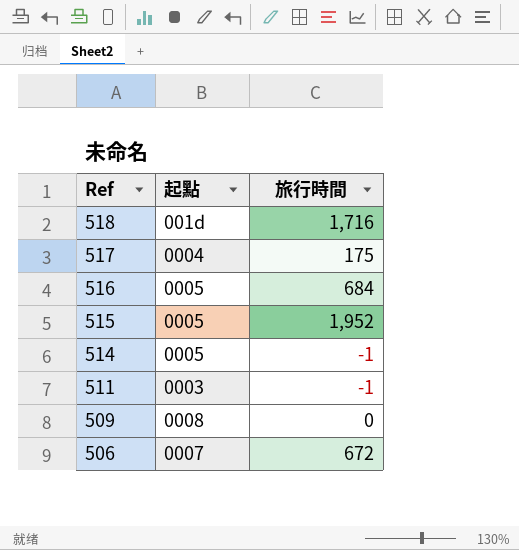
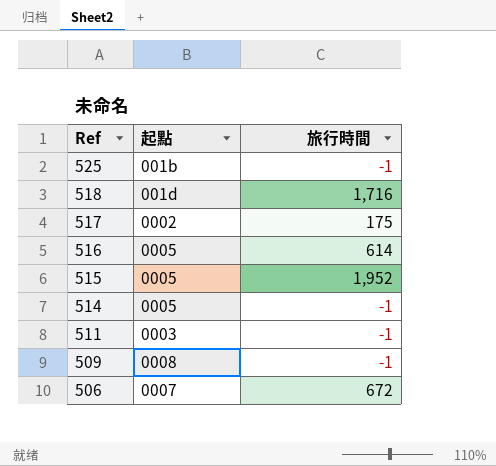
row 525: none -> 001b | -1
517 | 起點: 0004 -> 0002
516 | 旅行時間: 684 -> 614
509 | 旅行時間: 0 -> -1

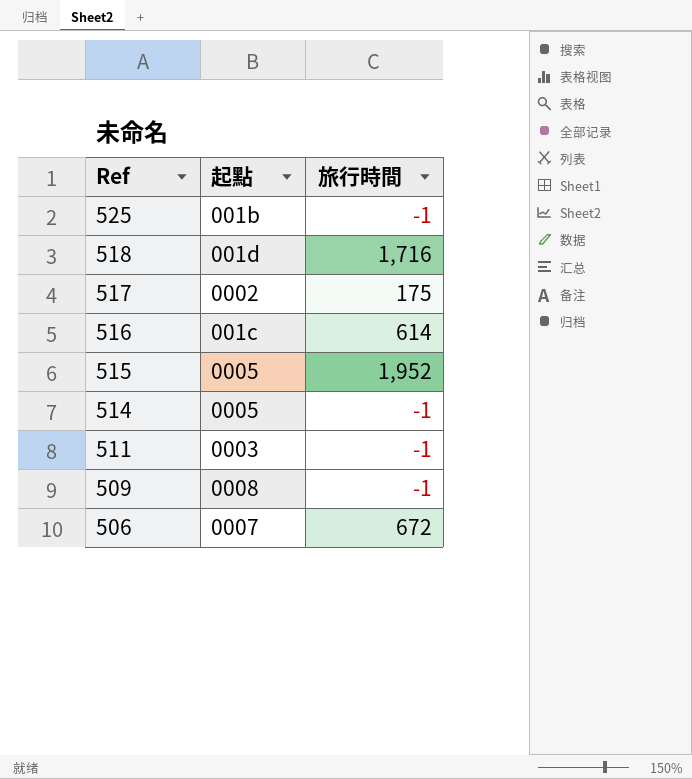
516 | 起點: 0005 -> 001c

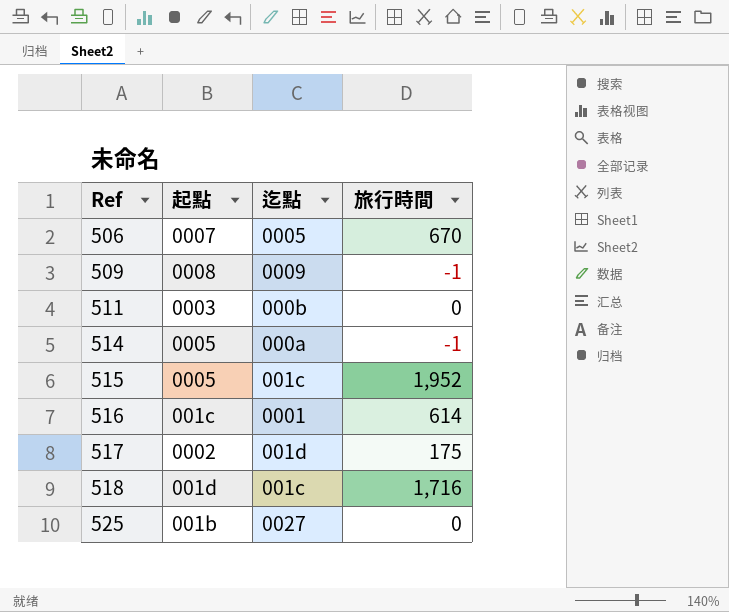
row order: Ref descending -> Ref ascending
column 迄點 | position: none -> 3
506 | 旅行時間: 672 -> 670
511 | 旅行時間: -1 -> 0
525 | 旅行時間: -1 -> 0

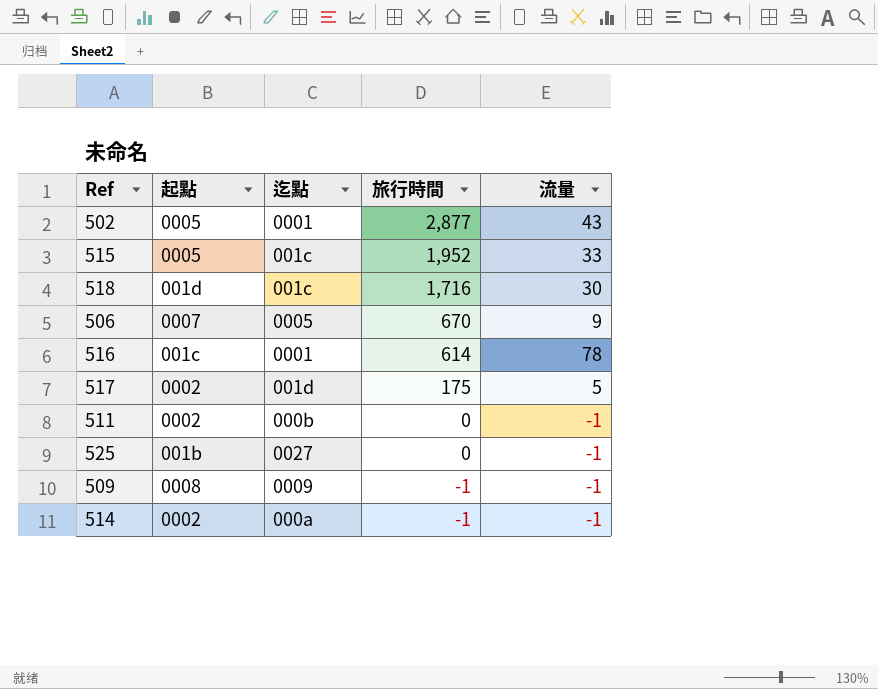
row order: Ref ascending -> 旅行時間 descending
column 流量 | position: none -> 5
row 502: none -> 0005 | 0001 | 2,877 | 43
511 | 起點: 0003 -> 0002
514 | 起點: 0005 -> 0002

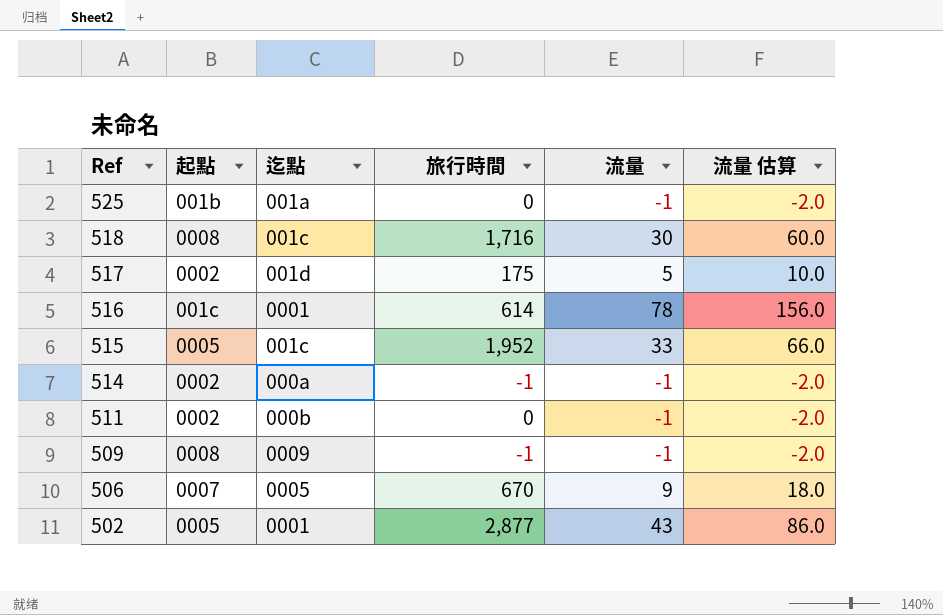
row order: 旅行時間 descending -> Ref descending
column 流量 估算 | formula: none -> [流量] * 2
525 | 迄點: 0027 -> 001a
518 | 起點: 001d -> 0008

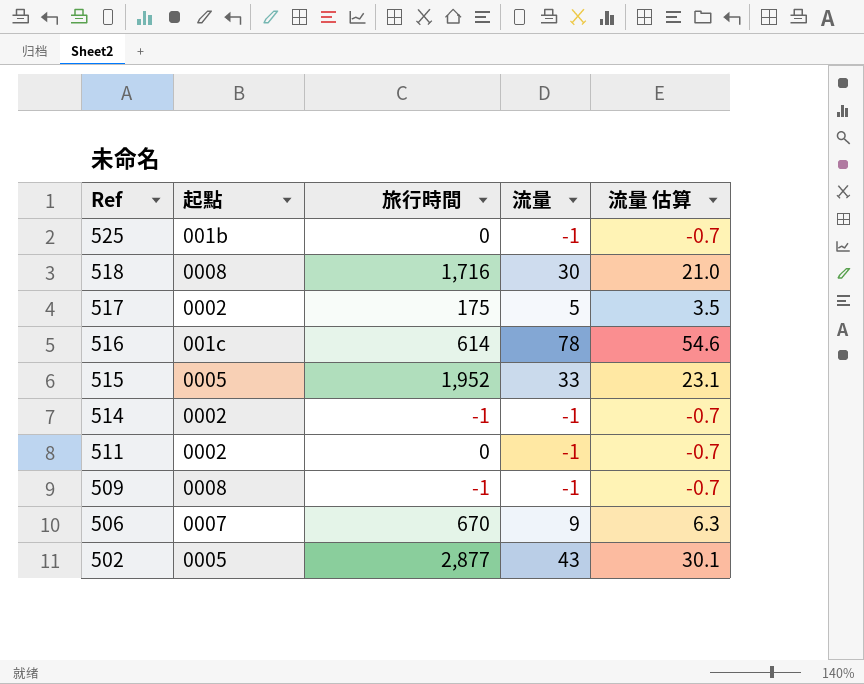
column 迄點 | position: 3 -> none
column 流量 估算 | formula: [流量] * 2 -> [流量] * 0.7

